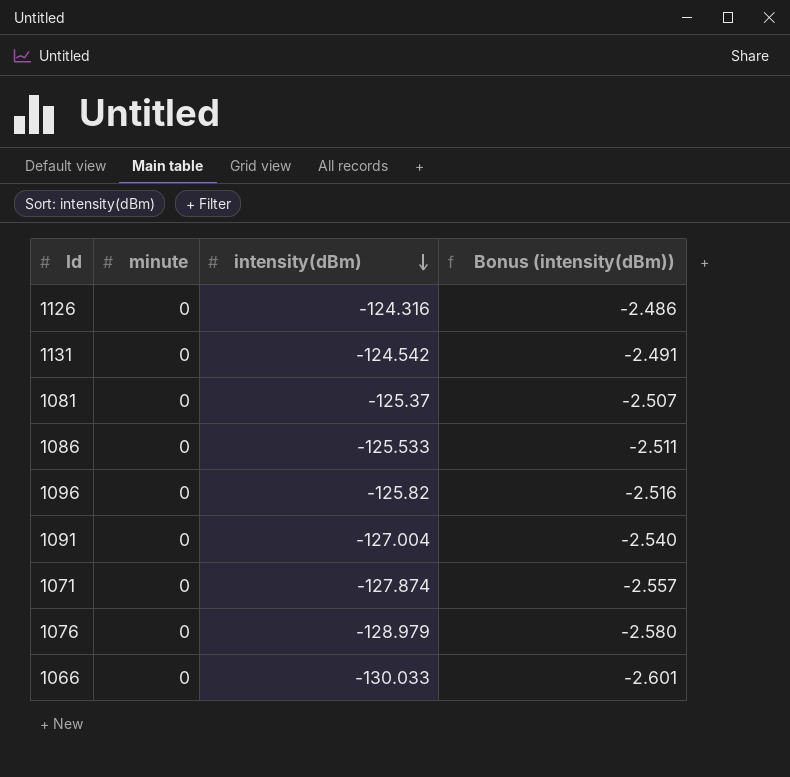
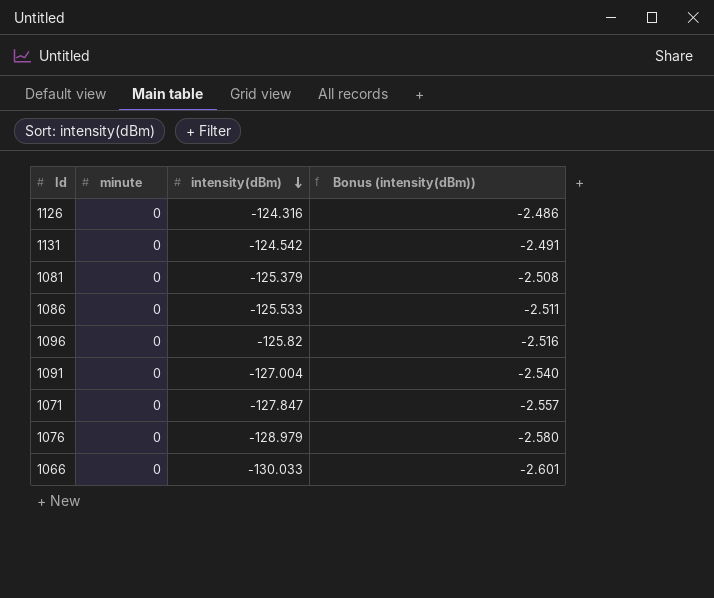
1081 | intensity(dBm): -125.37 -> -125.379
1081 | Bonus (intensity(dBm)): -2.507 -> -2.508
1071 | intensity(dBm): -127.874 -> -127.847

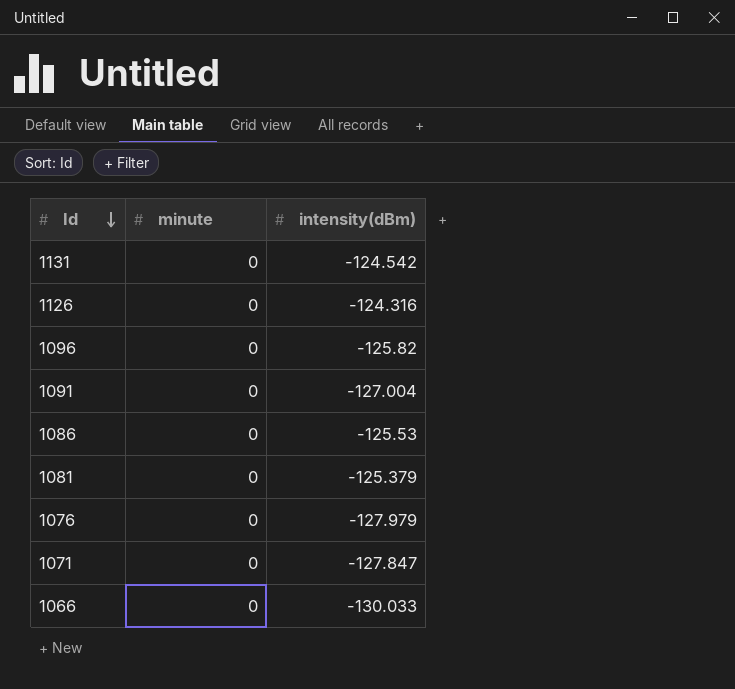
row order: intensity(dBm) descending -> Id descending
column Bonus (intensity(dBm)) | formula: [intensity(dBm)] * 0.02 -> none
1086 | intensity(dBm): -125.533 -> -125.53
1076 | intensity(dBm): -128.979 -> -127.979

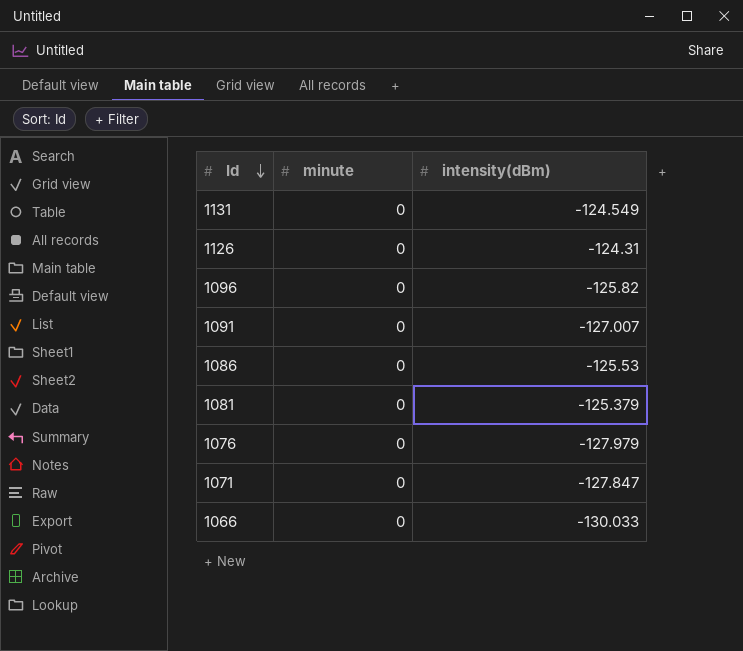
1131 | intensity(dBm): -124.542 -> -124.549
1126 | intensity(dBm): -124.316 -> -124.31
1091 | intensity(dBm): -127.004 -> -127.007

